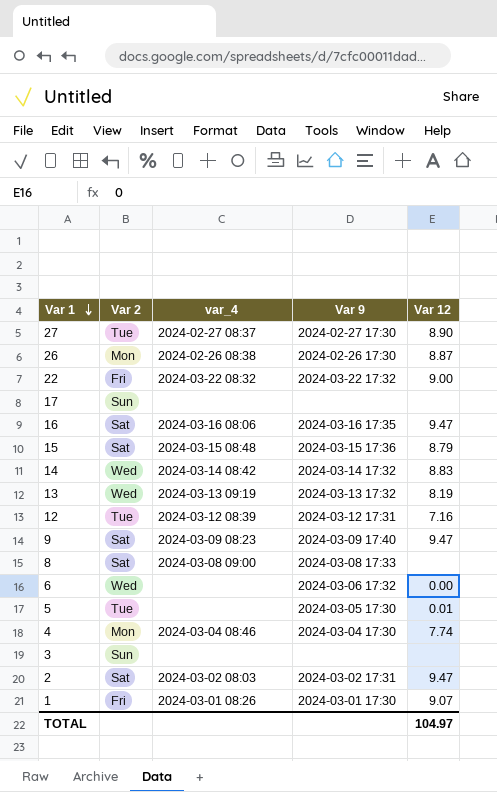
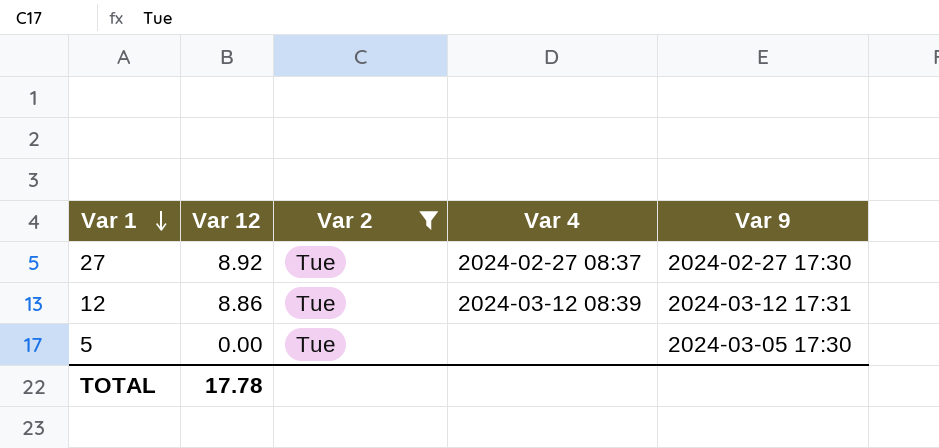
filter: none -> Var 2 = Tue
column Var 12 | position: 5 -> 2
column name: var_4 -> Var 4
27 | Var 12: 8.90 -> 8.92
12 | Var 12: 7.16 -> 8.86
5 | Var 12: 0.01 -> 0.00
TOTAL | Var 12: 104.97 -> 17.78

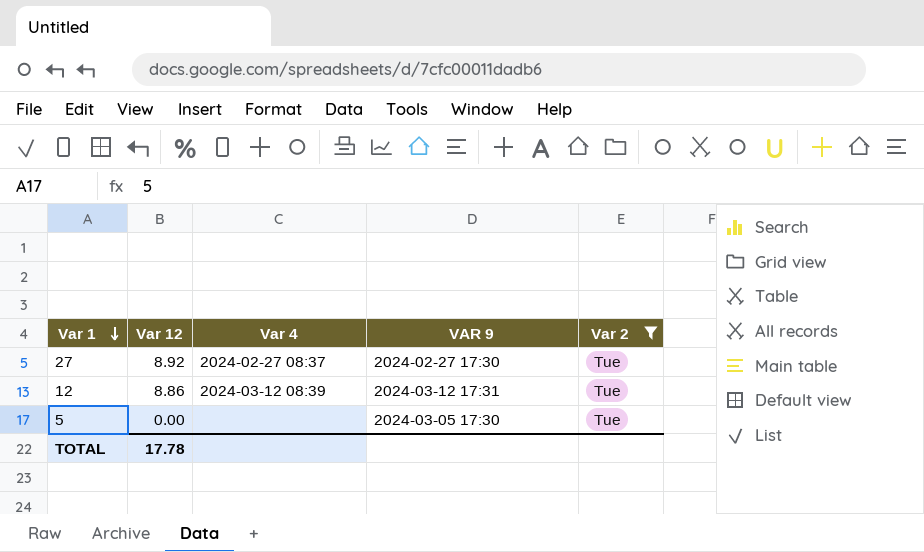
column name: Var 9 -> VAR 9
column Var 2 | position: 3 -> 5

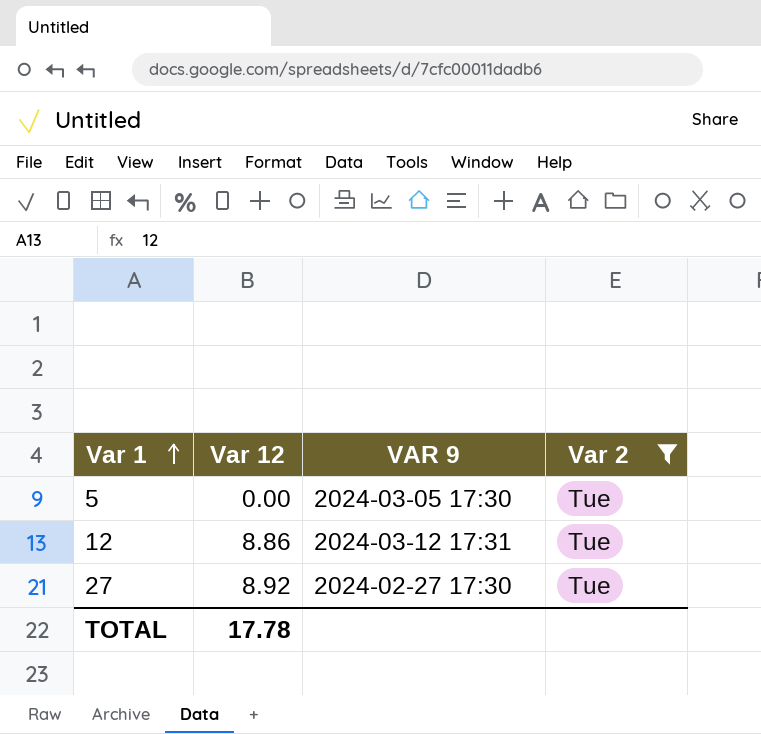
row order: Var 1 descending -> Var 1 ascending
column Var 4 | position: 3 -> none

